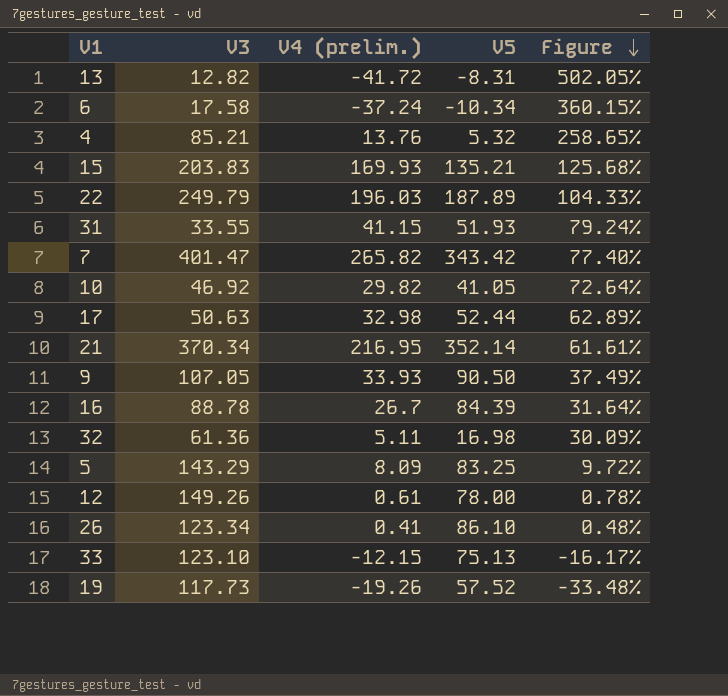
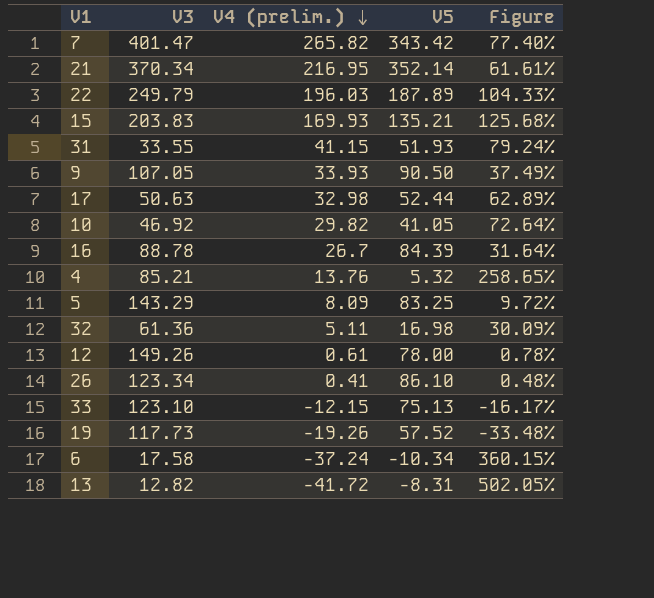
row order: Figure descending -> V4 (prelim.) descending

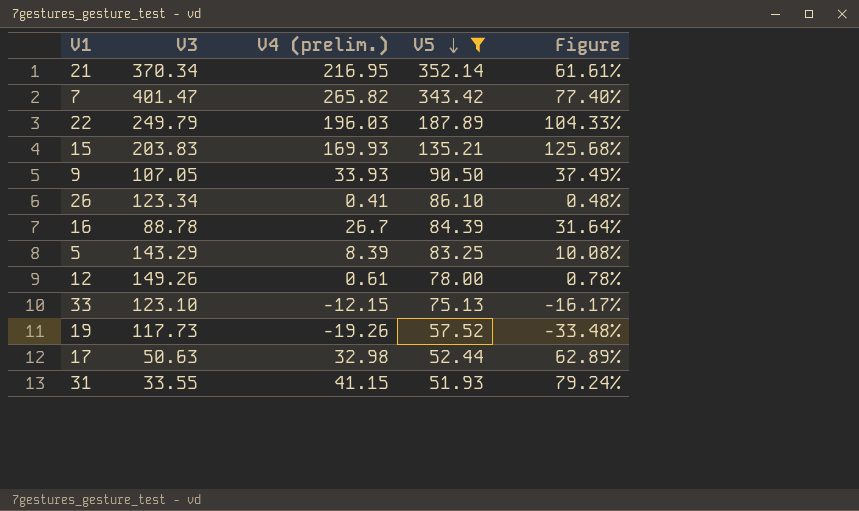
filter: none -> V5 >= 51.93
row order: V4 (prelim.) descending -> V5 descending
5 | V4 (prelim.): 8.09 -> 8.39
5 | Figure: 9.72% -> 10.08%

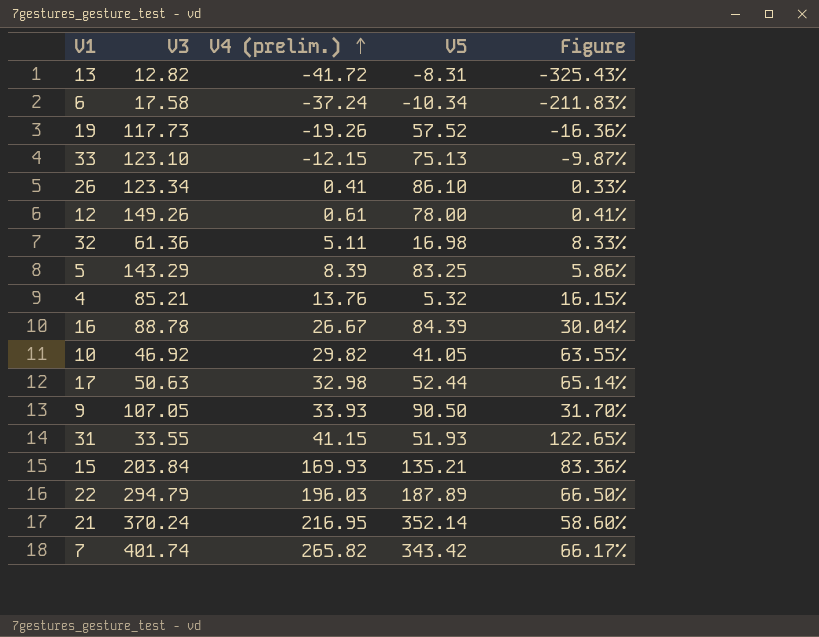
filter: V5 >= 51.93 -> none
row order: V5 descending -> V4 (prelim.) ascending
column Figure | formula: [V4 (prelim.)] / [V5] -> [V4 (prelim.)] / [V3]
16 | V4 (prelim.): 26.7 -> 26.67
15 | V3: 203.83 -> 203.84
22 | V3: 249.79 -> 294.79
21 | V3: 370.34 -> 370.24
7 | V3: 401.47 -> 401.74

